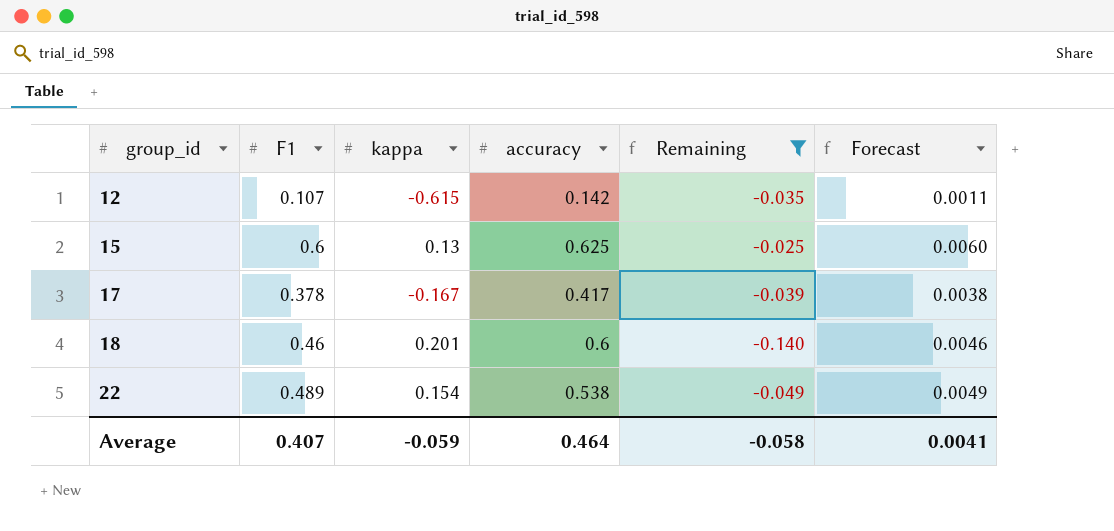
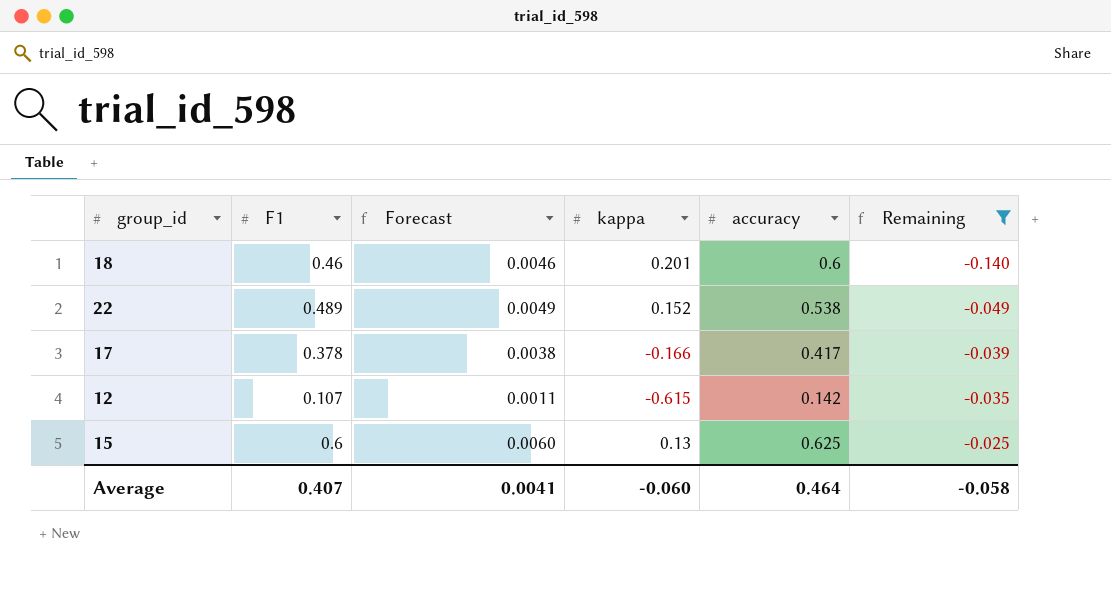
row order: group_id ascending -> Remaining ascending
column Forecast | position: 6 -> 3
22 | kappa: 0.154 -> 0.152
17 | kappa: -0.167 -> -0.166
Average | kappa: -0.059 -> -0.060

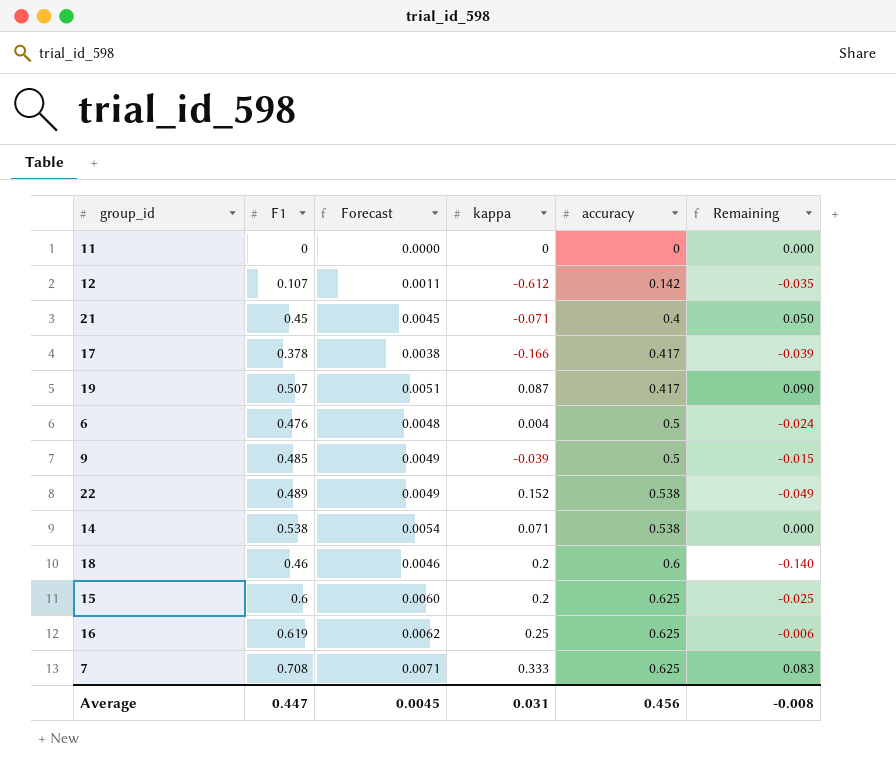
filter: Remaining <= -0.025 -> none
row order: Remaining ascending -> accuracy ascending
12 | kappa: -0.615 -> -0.612
18 | kappa: 0.201 -> 0.2
15 | kappa: 0.13 -> 0.2
Average | F1: 0.407 -> 0.447
Average | Forecast: 0.0041 -> 0.0045
Average | kappa: -0.060 -> 0.031
Average | accuracy: 0.464 -> 0.456
Average | Remaining: -0.058 -> -0.008

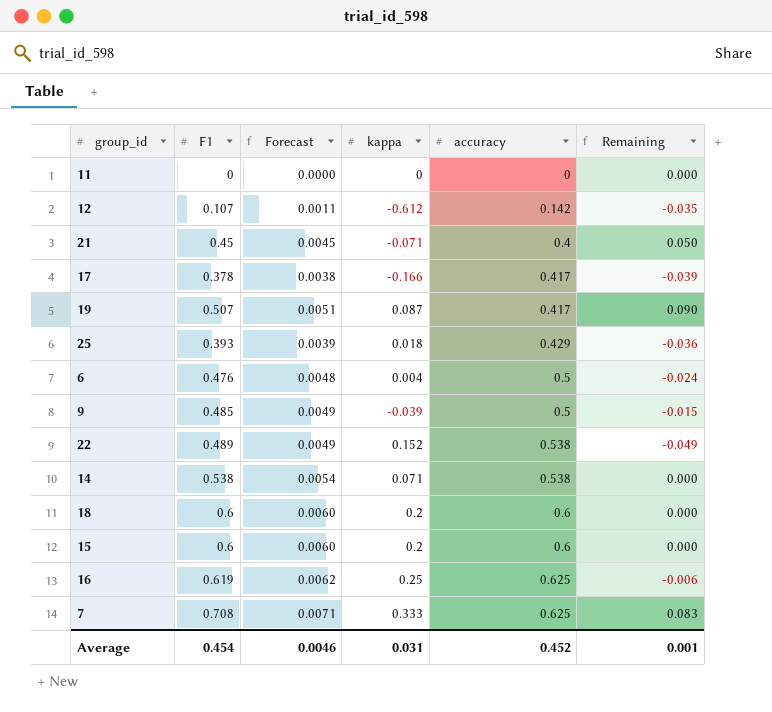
row 25: none -> 0.393 | 0.0039 | 0.018 | 0.429 | -0.036
18 | F1: 0.46 -> 0.6
18 | Forecast: 0.0046 -> 0.0060
18 | Remaining: -0.140 -> 0.000
15 | accuracy: 0.625 -> 0.6
15 | Remaining: -0.025 -> 0.000
Average | F1: 0.447 -> 0.454
Average | Forecast: 0.0045 -> 0.0046
Average | accuracy: 0.456 -> 0.452
Average | Remaining: -0.008 -> 0.001

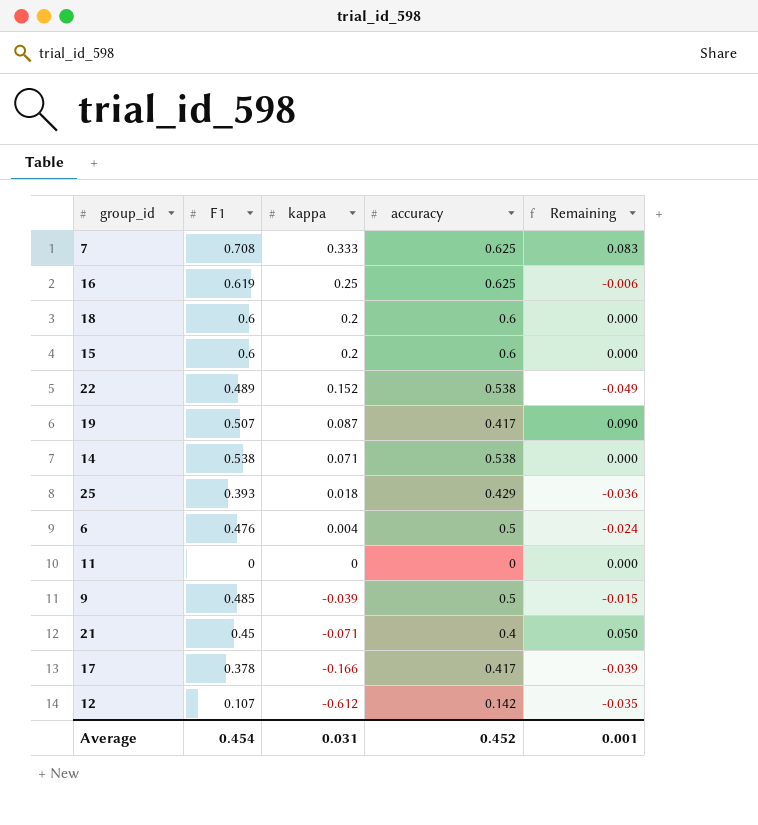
row order: accuracy ascending -> kappa descending
column Forecast | formula: [F1] * 0.01 -> none

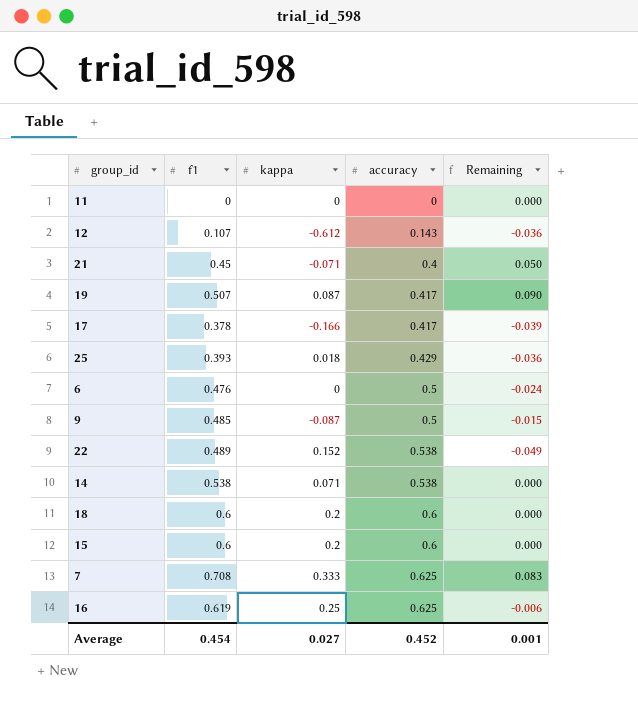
row order: kappa descending -> accuracy ascending
column name: F1 -> f1
12 | accuracy: 0.142 -> 0.143
12 | Remaining: -0.035 -> -0.036
6 | kappa: 0.004 -> 0
9 | kappa: -0.039 -> -0.087
Average | kappa: 0.031 -> 0.027

